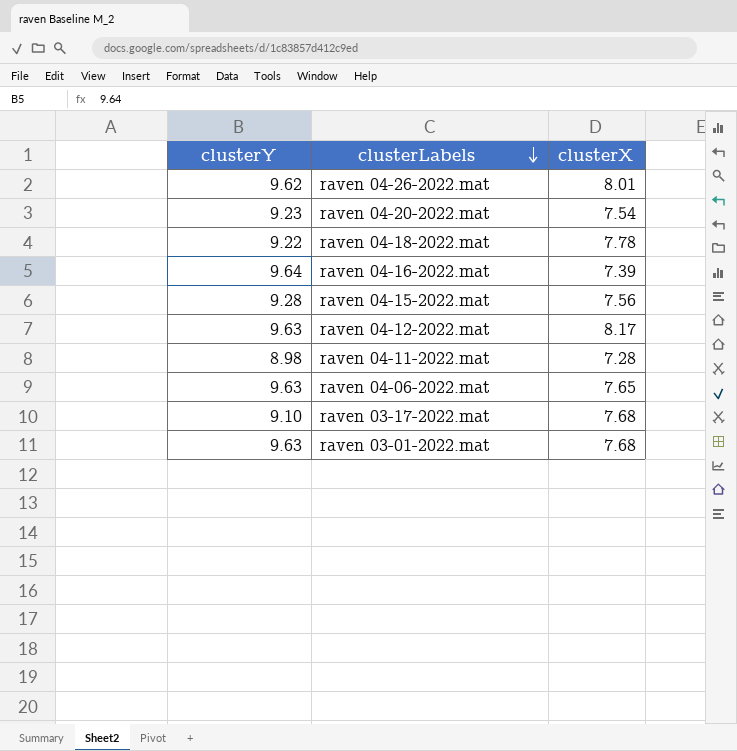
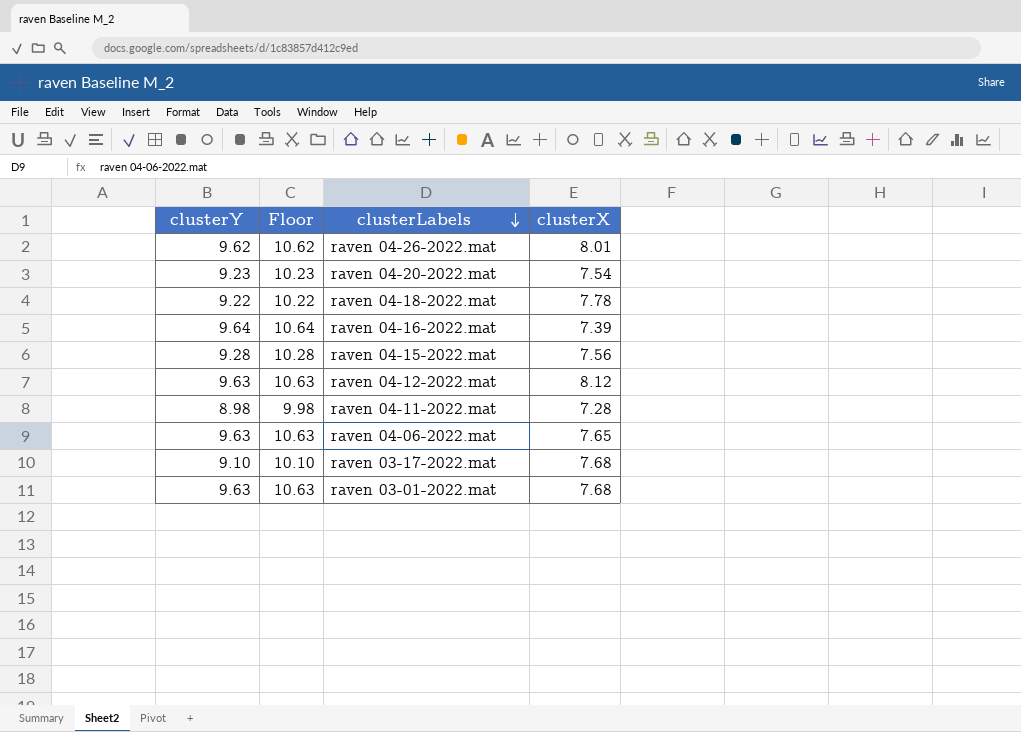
column Floor | formula: none -> [clusterY] + 1
raven 04-12-2022.mat | clusterX: 8.17 -> 8.12

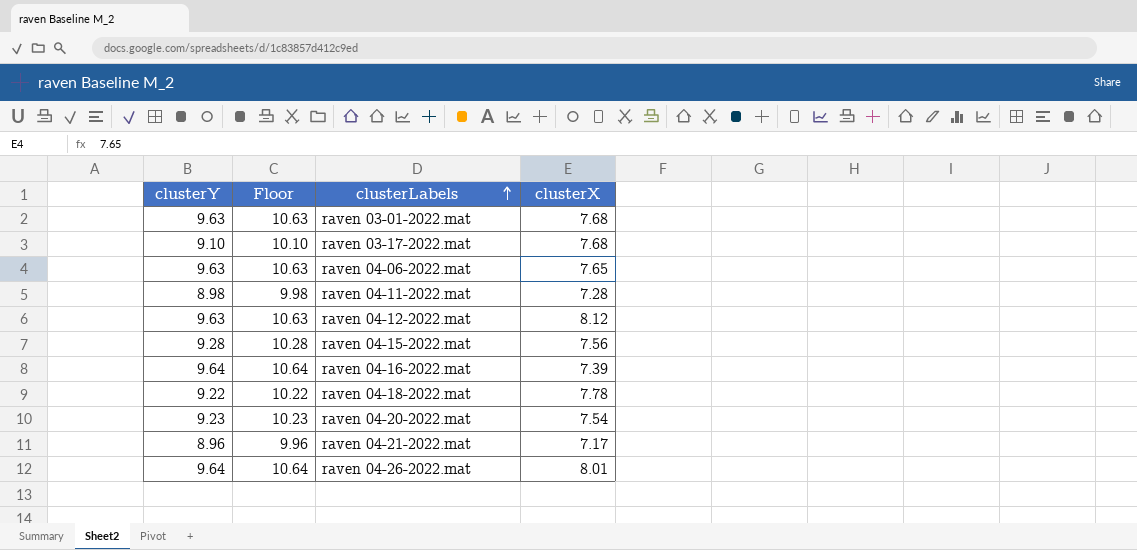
row order: clusterLabels descending -> clusterLabels ascending
row raven 04-21-2022.mat: none -> 8.96 | 9.96 | 7.17
raven 04-26-2022.mat | clusterY: 9.62 -> 9.64
raven 04-26-2022.mat | Floor: 10.62 -> 10.64

